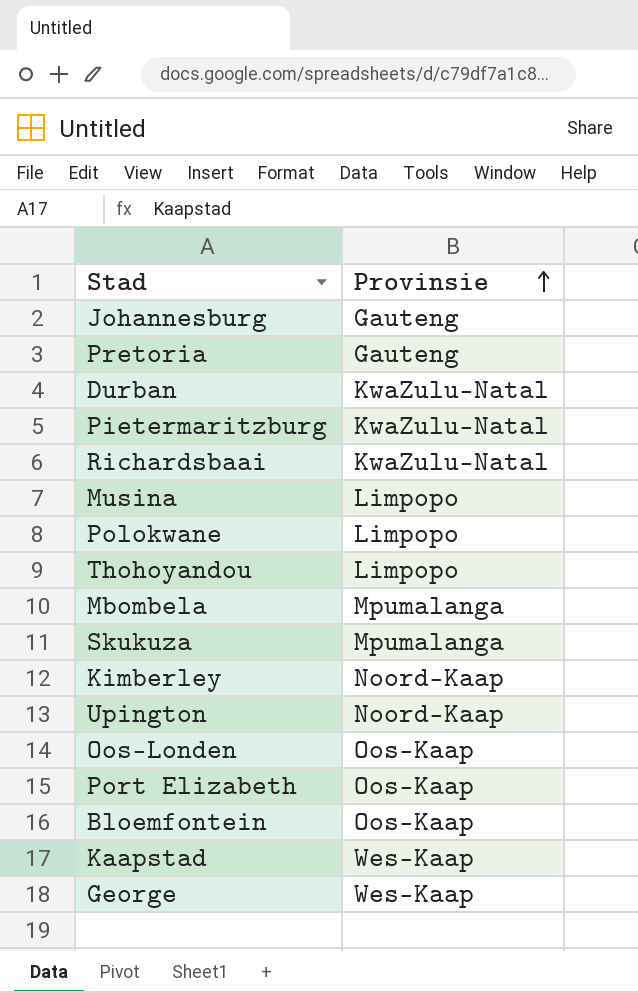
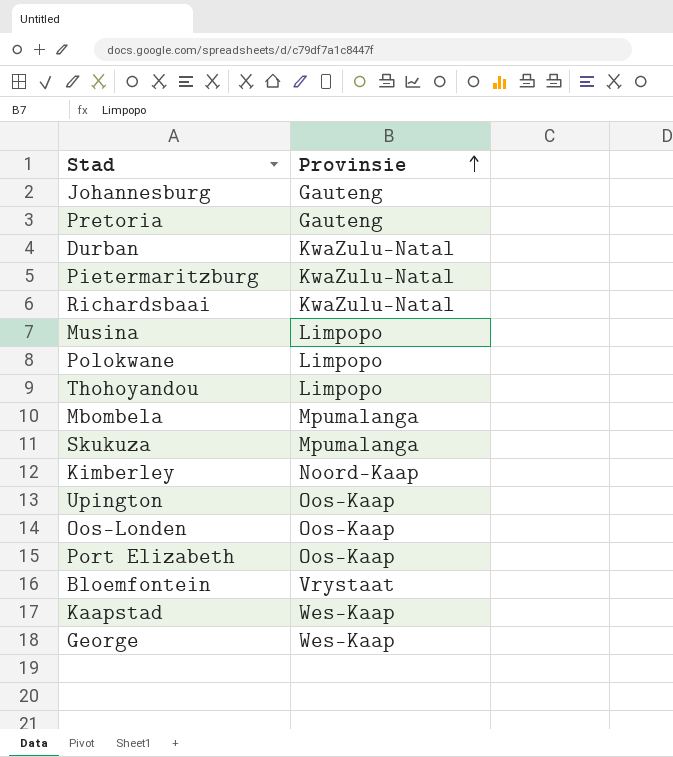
Upington | Provinsie: Noord-Kaap -> Oos-Kaap
Bloemfontein | Provinsie: Oos-Kaap -> Vrystaat

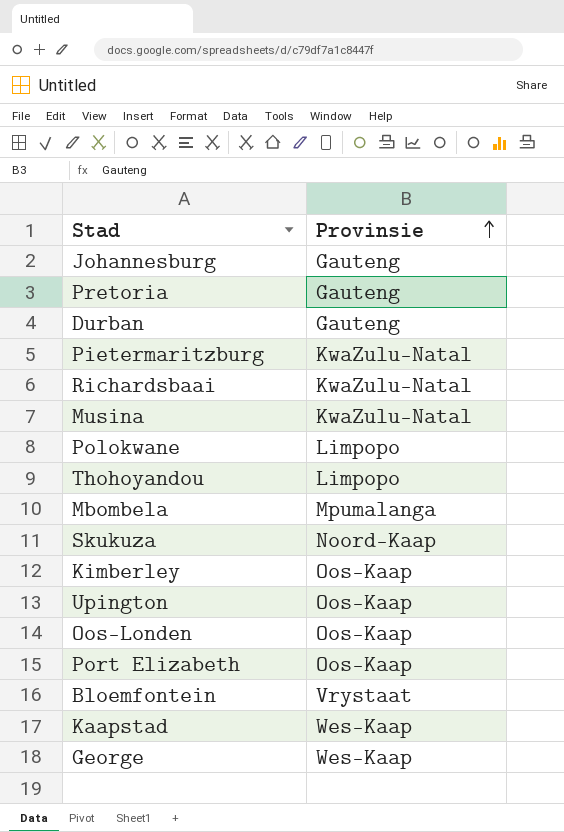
Durban | Provinsie: KwaZulu-Natal -> Gauteng
Musina | Provinsie: Limpopo -> KwaZulu-Natal
Skukuza | Provinsie: Mpumalanga -> Noord-Kaap
Kimberley | Provinsie: Noord-Kaap -> Oos-Kaap

